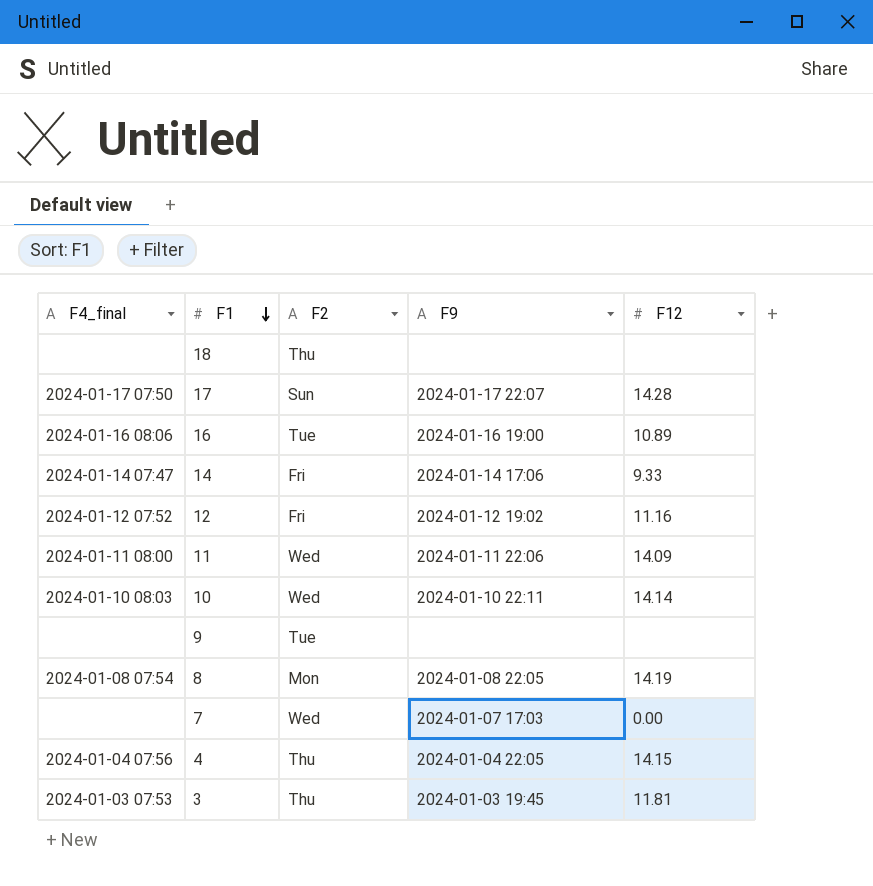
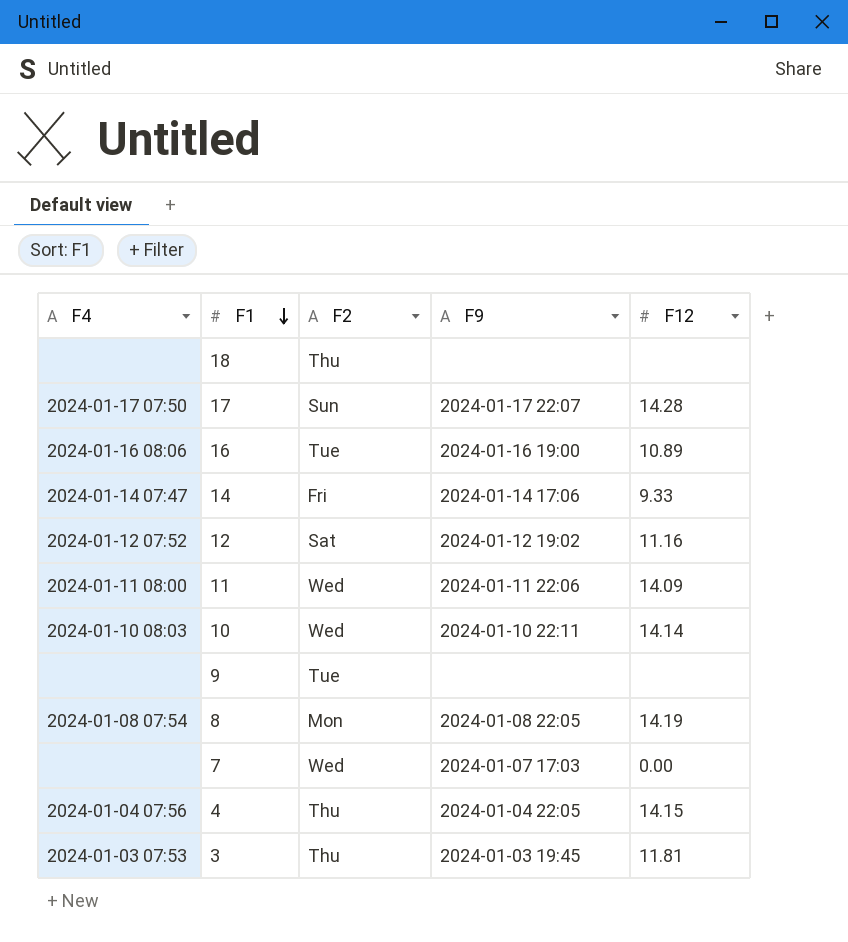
column name: F4_final -> F4
12 | F2: Fri -> Sat

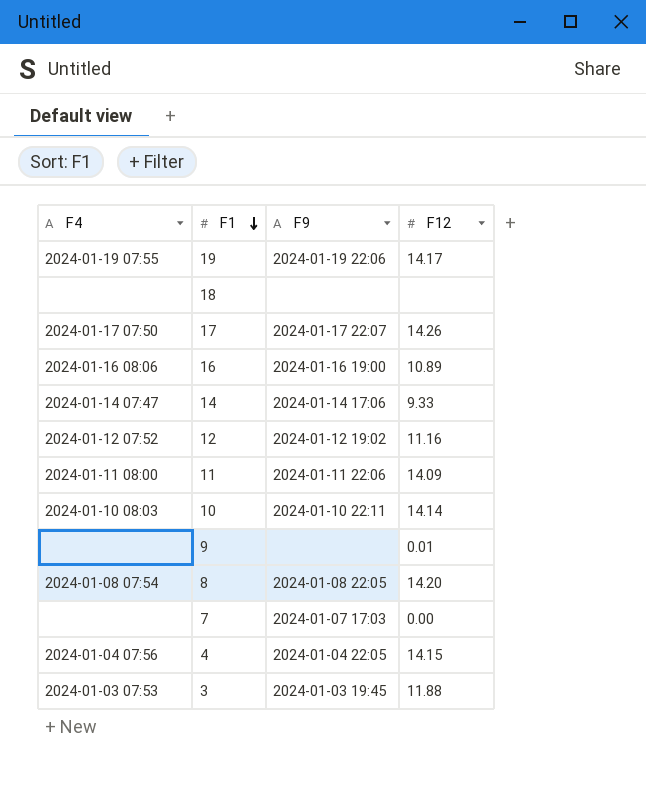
column F2 | position: 3 -> none
row 19: none -> 2024-01-19 07:55 | 2024-01-19 22:06 | 14.17
17 | F12: 14.28 -> 14.26
9 | F12: none -> 0.01
8 | F12: 14.19 -> 14.20
3 | F12: 11.81 -> 11.88

